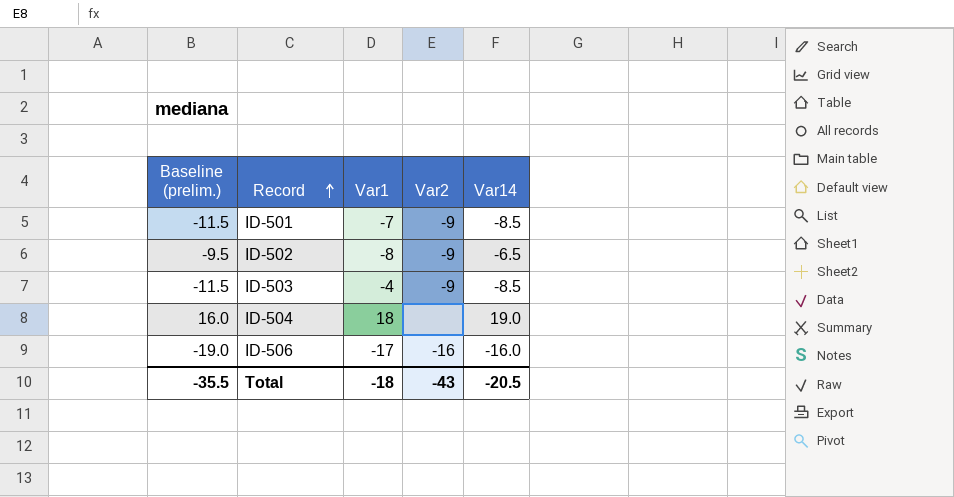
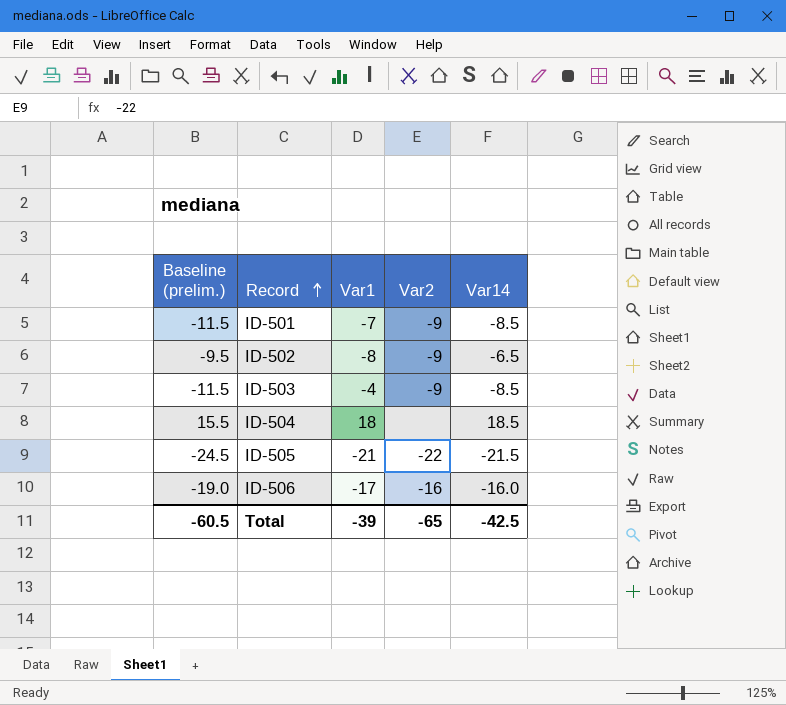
ID-504 | Baseline (prelim.): 16.0 -> 15.5
ID-504 | Var14: 19.0 -> 18.5
row ID-505: none -> -24.5 | -21 | -22 | -21.5
Total | Baseline (prelim.): -35.5 -> -60.5
Total | Var1: -18 -> -39
Total | Var2: -43 -> -65
Total | Var14: -20.5 -> -42.5

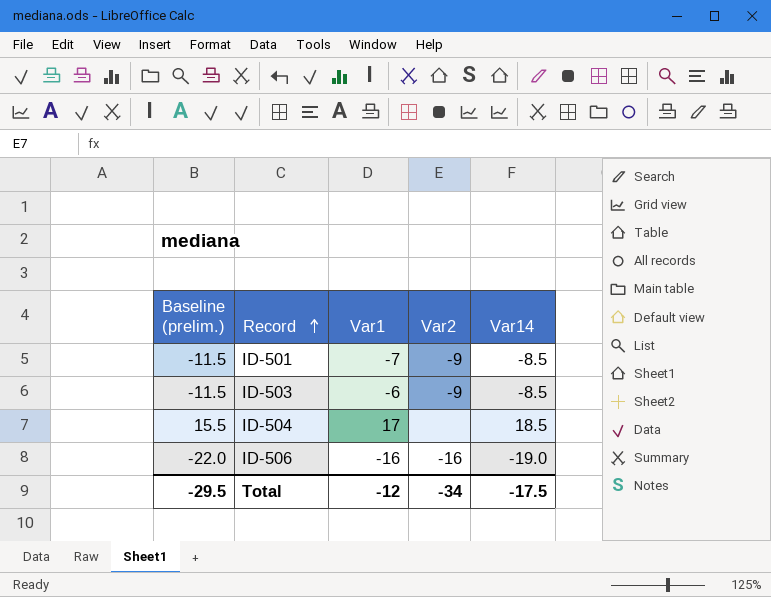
row ID-502: -9.5 | -8 | -9 | -6.5 -> none
row ID-505: -24.5 | -21 | -22 | -21.5 -> none
ID-503 | Var1: -4 -> -6
ID-504 | Var1: 18 -> 17
ID-506 | Baseline (prelim.): -19.0 -> -22.0
ID-506 | Var1: -17 -> -16
ID-506 | Var14: -16.0 -> -19.0
Total | Baseline (prelim.): -60.5 -> -29.5
Total | Var1: -39 -> -12
Total | Var2: -65 -> -34
Total | Var14: -42.5 -> -17.5

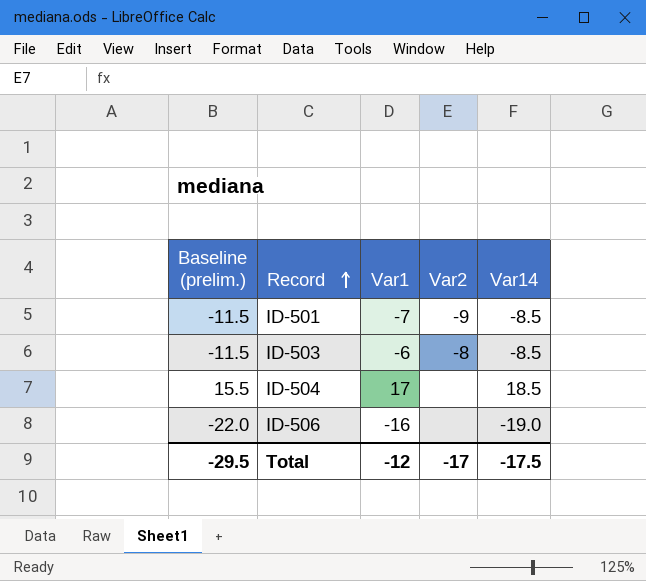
ID-503 | Var2: -9 -> -8
ID-506 | Var2: -16 -> none
Total | Var2: -34 -> -17

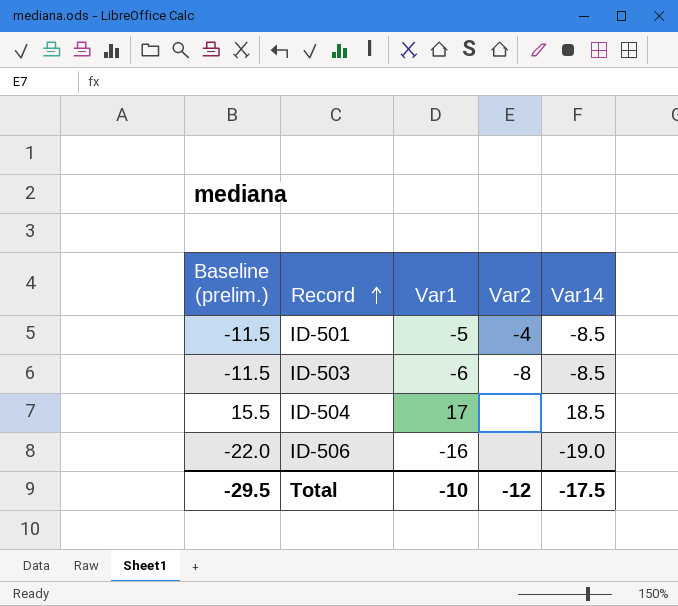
ID-501 | Var1: -7 -> -5
ID-501 | Var2: -9 -> -4
Total | Var1: -12 -> -10
Total | Var2: -17 -> -12

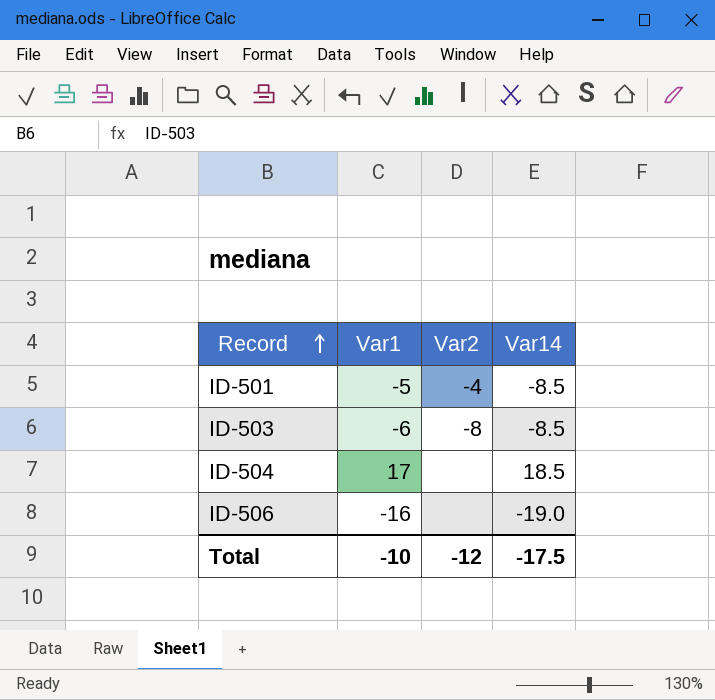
column Baseline (prelim.) | formula: [Var14] - 3 -> none

